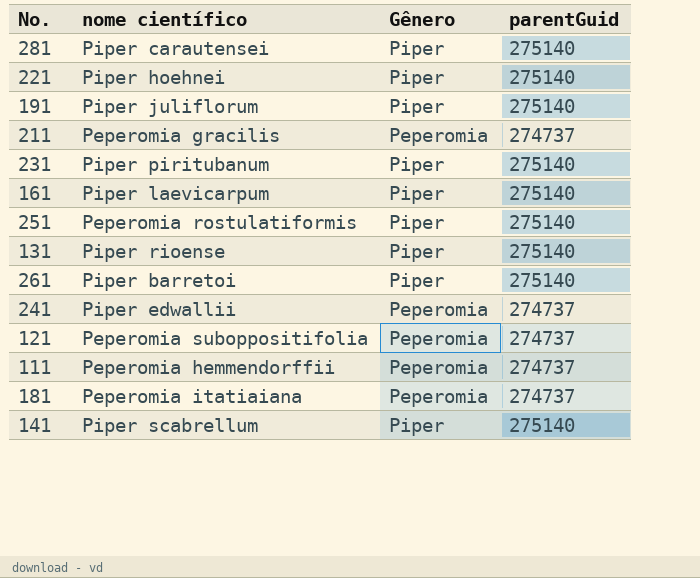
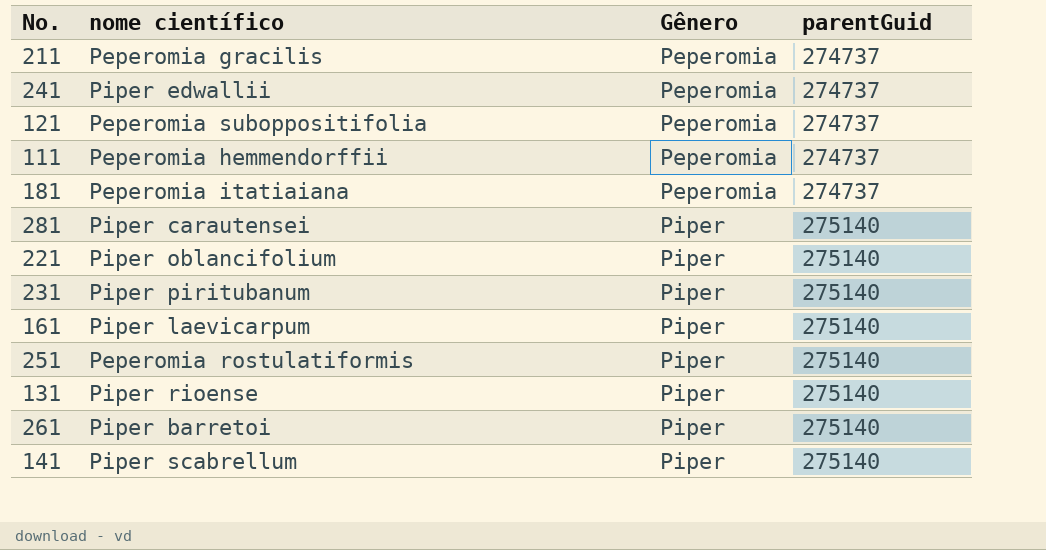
row order: none -> Gênero ascending
row 191: Piper juliflorum | Piper | 275140 -> none
221 | nome científico: Piper hoehnei -> Piper oblancifolium

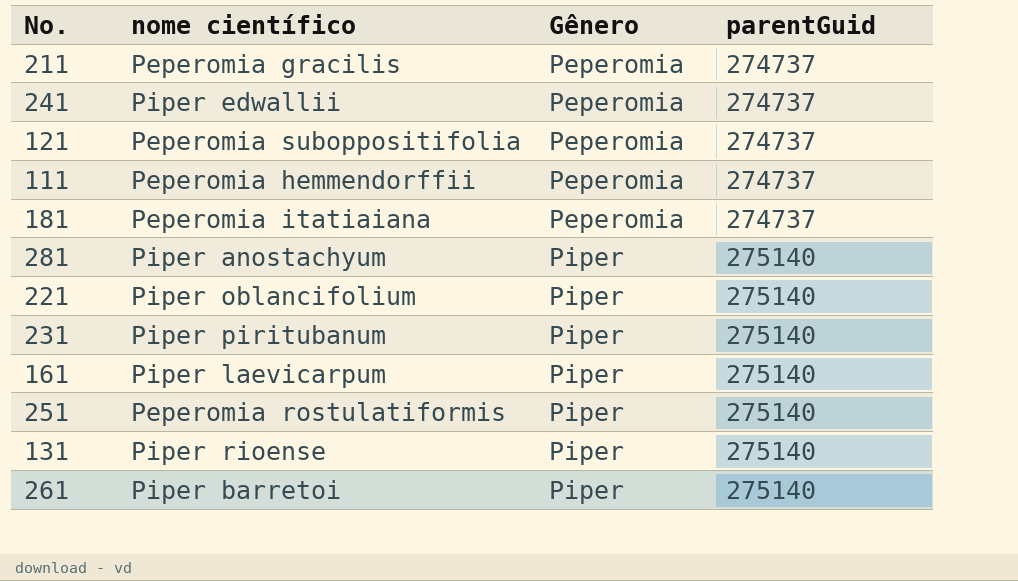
row 141: Piper scabrellum | Piper | 275140 -> none
281 | nome científico: Piper carautensei -> Piper anostachyum

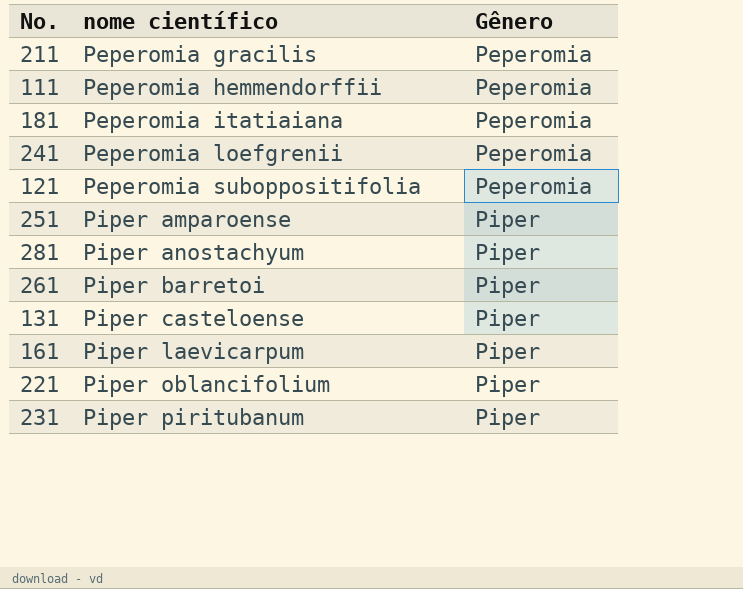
row order: Gênero ascending -> nome científico ascending
column parentGuid | position: 4 -> none
241 | nome científico: Piper edwallii -> Peperomia loefgrenii
251 | nome científico: Peperomia rostulatiformis -> Piper amparoense
131 | nome científico: Piper rioense -> Piper casteloense

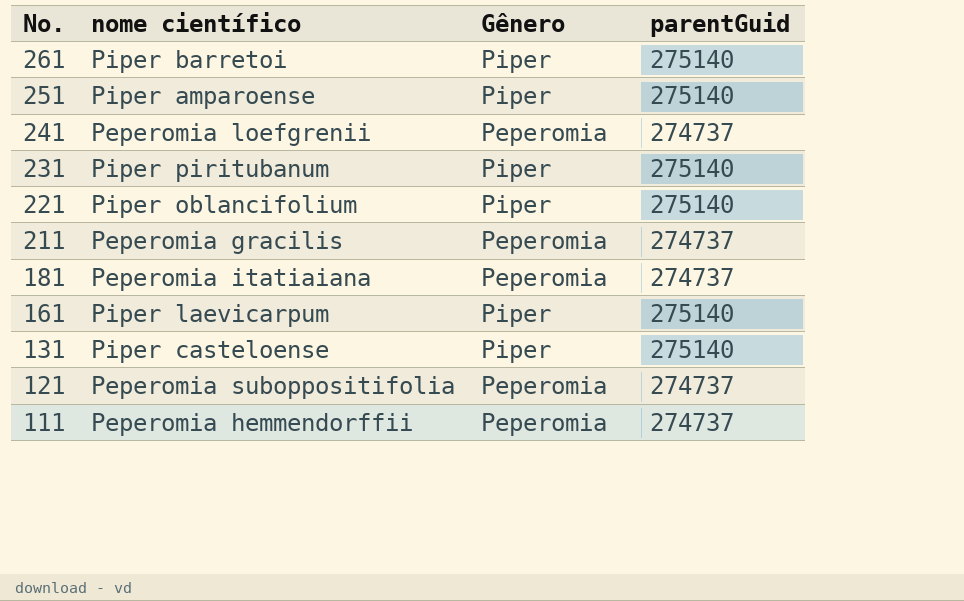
row order: nome científico ascending -> No. descending
column parentGuid | position: none -> 4
row 281: Piper anostachyum | Piper -> none

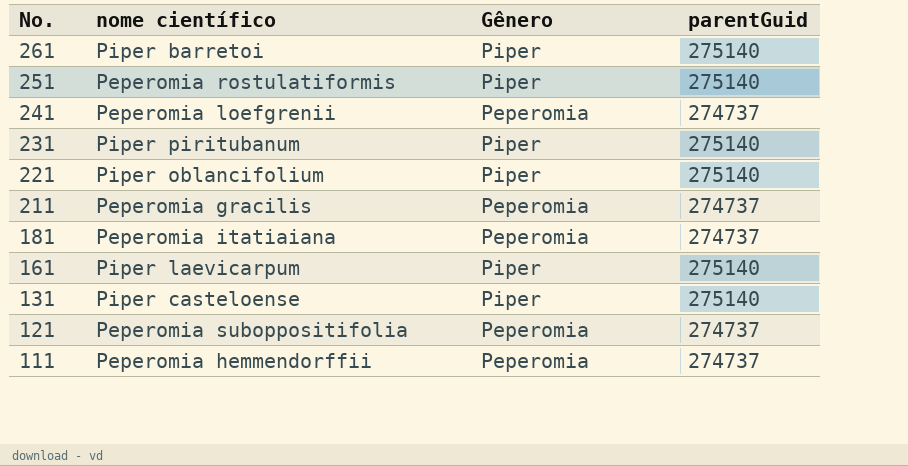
251 | nome científico: Piper amparoense -> Peperomia rostulatiformis

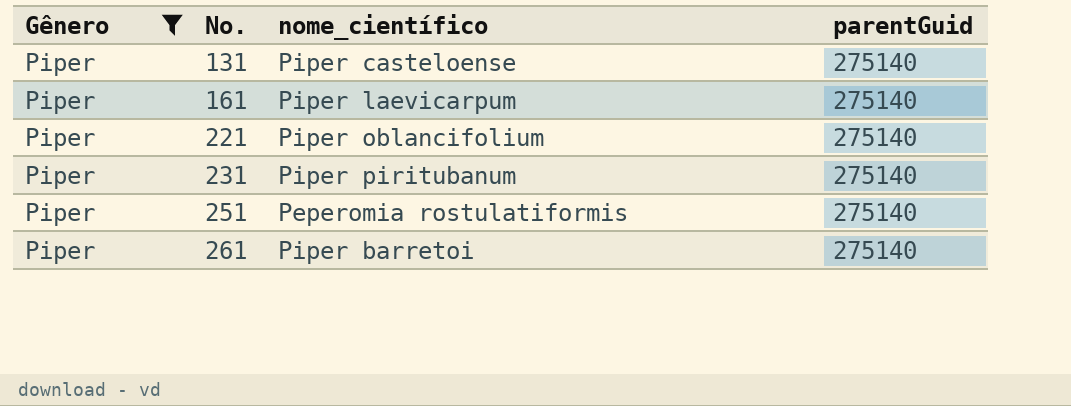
filter: none -> Gênero = Piper
row order: No. descending -> No. ascending
column Gênero | position: 3 -> 1
column name: nome científico -> nome_científico

